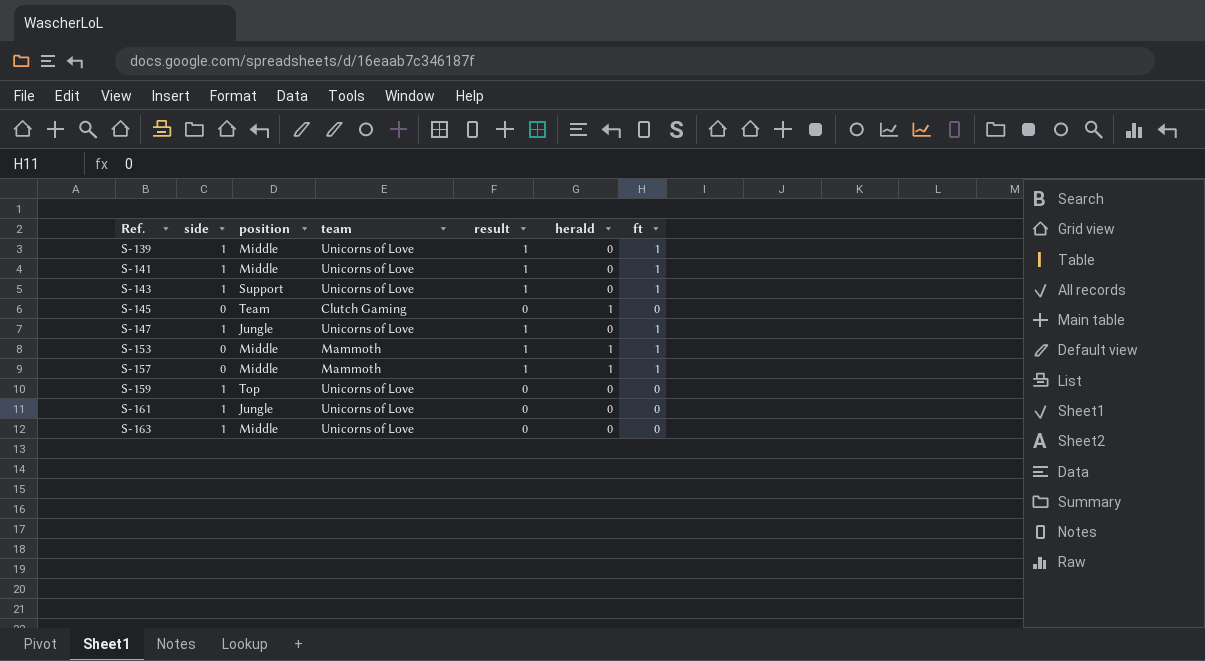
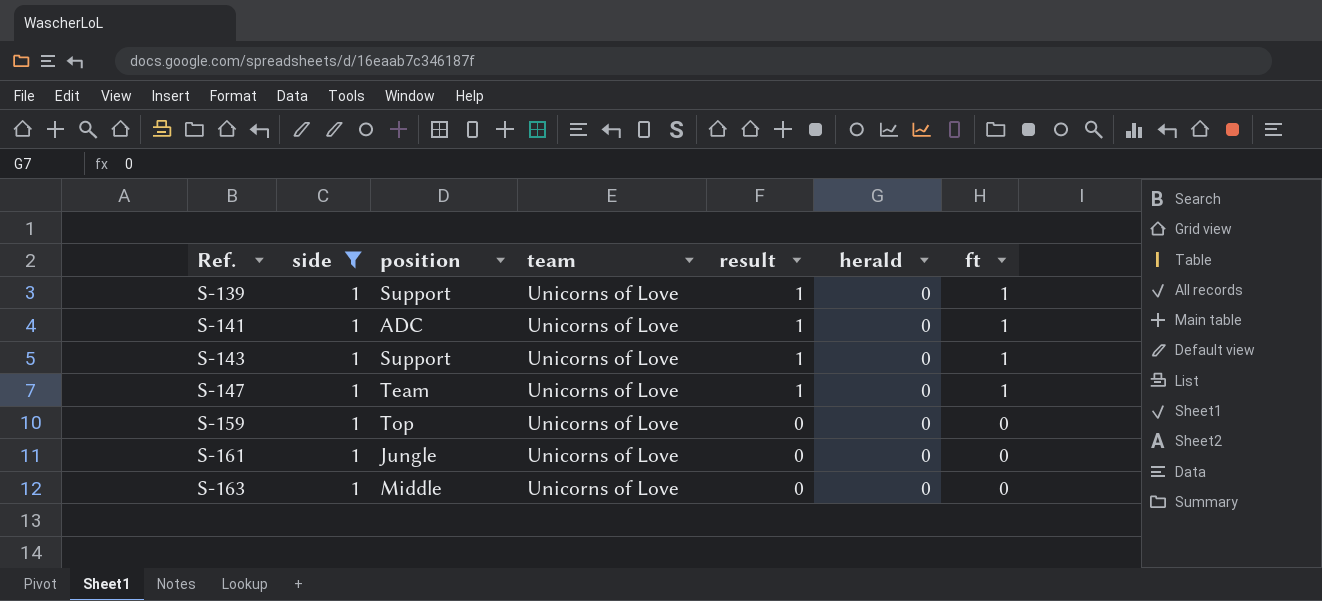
filter: none -> side = 1
S-139 | position: Middle -> Support
S-141 | position: Middle -> ADC
S-147 | position: Jungle -> Team

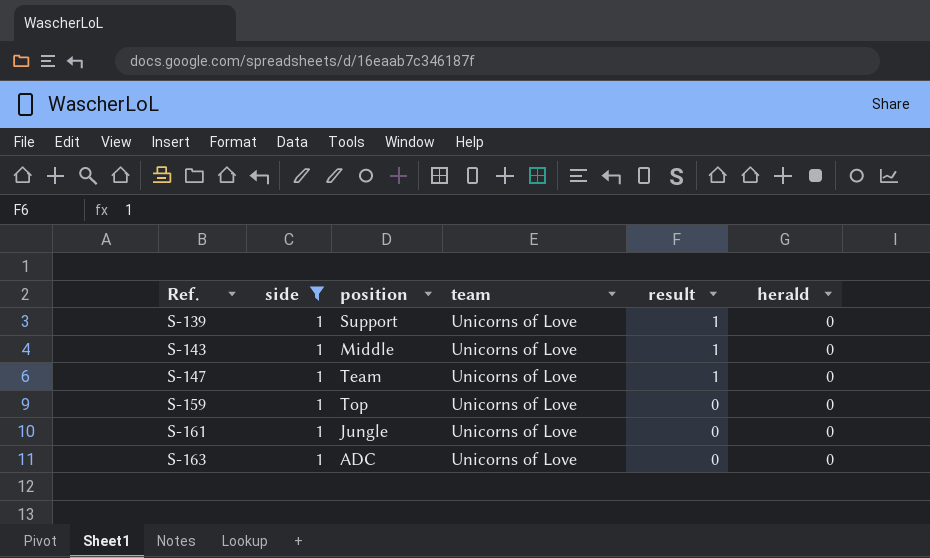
column ft | position: 7 -> none
row S-141: 1 | ADC | Unicorns of Love | 1 | 0 | 1 -> none
S-143 | position: Support -> Middle
S-163 | position: Middle -> ADC

